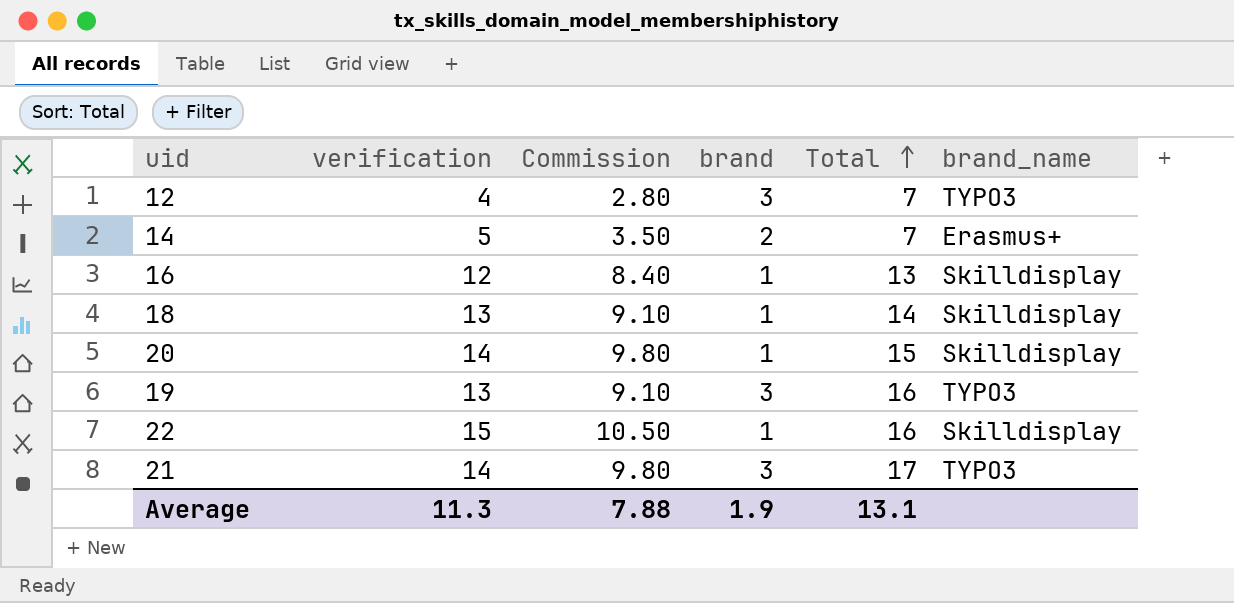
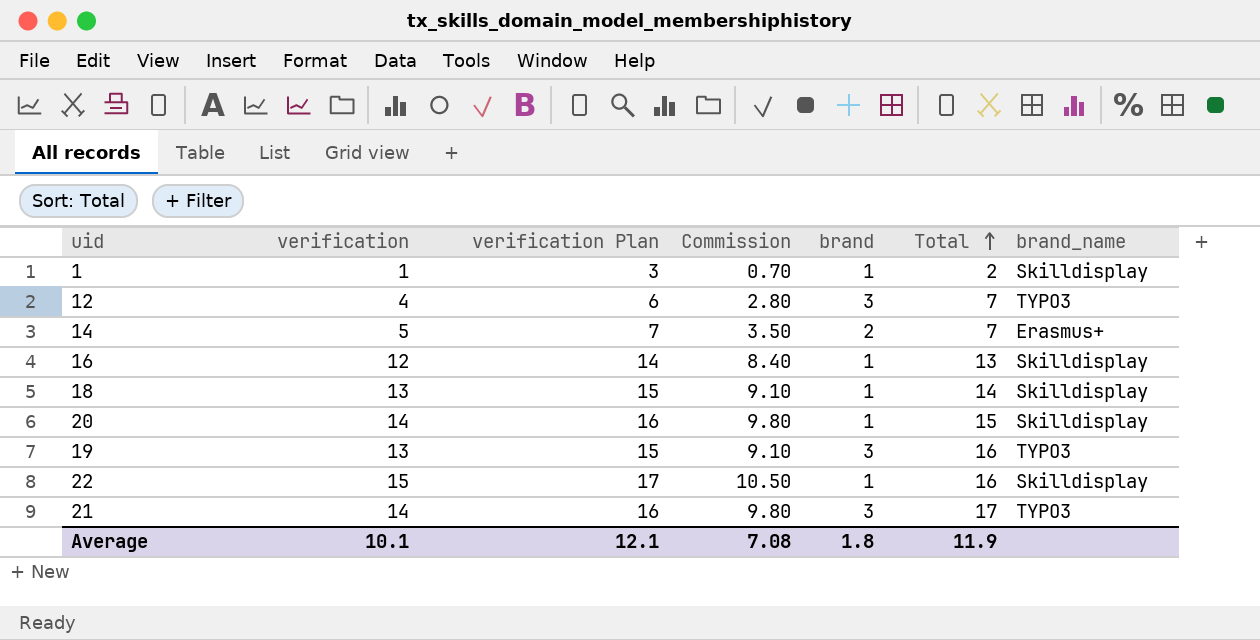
column verification Plan | formula: none -> [verification] + 2
row 1: none -> 1 | 3 | 0.70 | 1 | 2 | Skilldisplay
Average | verification: 11.3 -> 10.1
Average | Commission: 7.88 -> 7.08
Average | brand: 1.9 -> 1.8
Average | Total: 13.1 -> 11.9

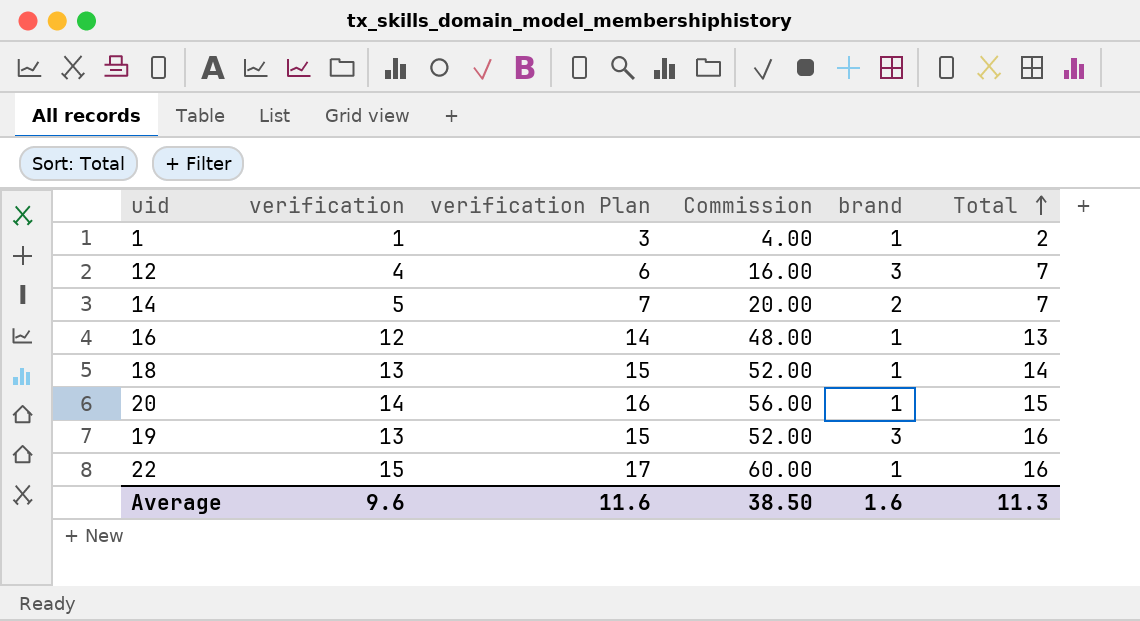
column brand_name | position: 7 -> none
column Commission | formula: [verification] * 0.7 -> [verification] * 4
row 21: 14 | 16 | 9.80 | 3 | 17 | TYPO3 -> none
Average | verification: 10.1 -> 9.6
Average | verification Plan: 12.1 -> 11.6
Average | Commission: 7.08 -> 38.50
Average | brand: 1.8 -> 1.6
Average | Total: 11.9 -> 11.3

